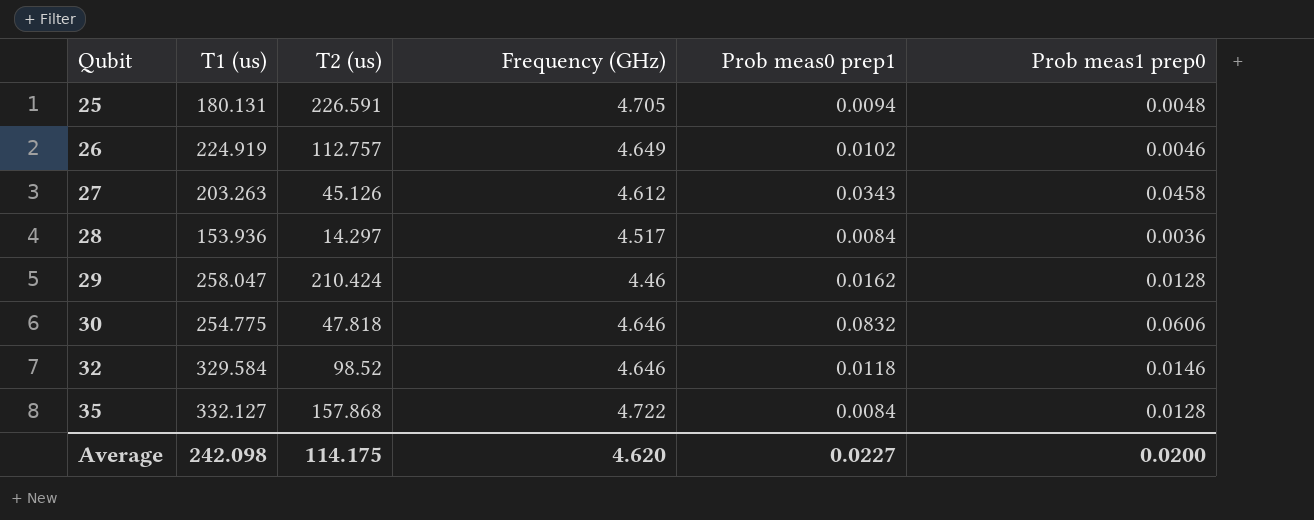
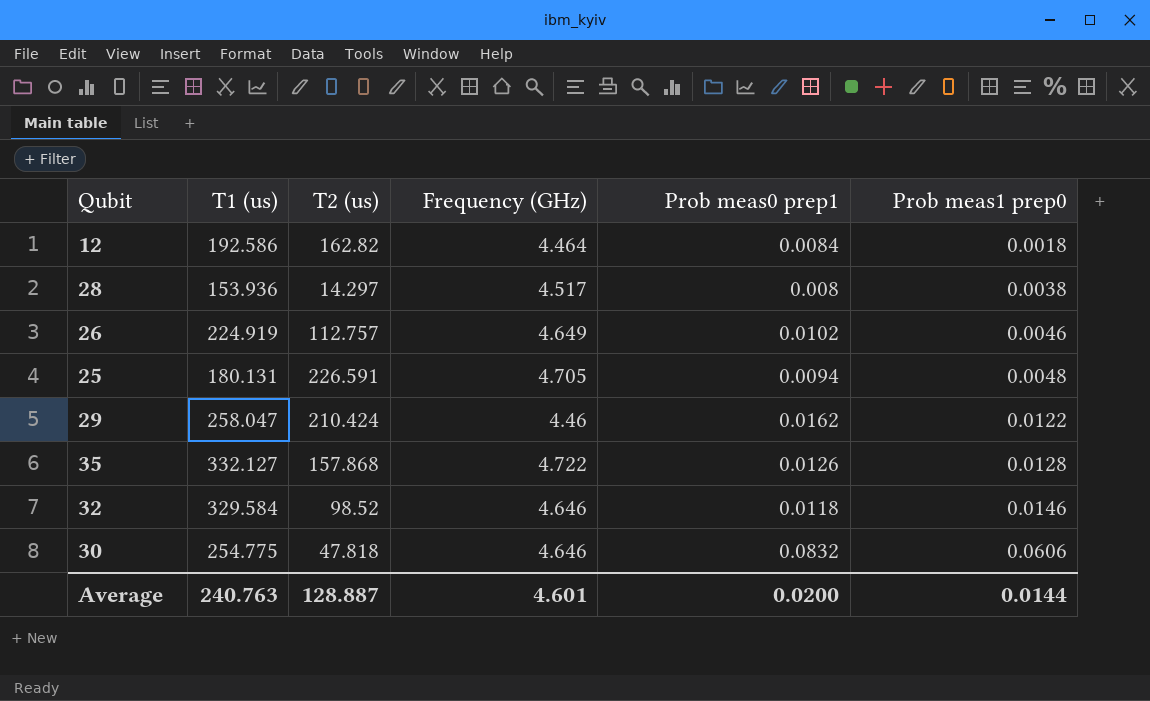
row order: Qubit ascending -> Prob meas1 prep0 ascending
row 27: 203.263 | 45.126 | 4.612 | 0.0343 | 0.0458 -> none
row 12: none -> 192.586 | 162.82 | 4.464 | 0.0084 | 0.0018
28 | Prob meas0 prep1: 0.0084 -> 0.008
28 | Prob meas1 prep0: 0.0036 -> 0.0038
29 | Prob meas1 prep0: 0.0128 -> 0.0122
35 | Prob meas0 prep1: 0.0084 -> 0.0126
Average | T1 (us): 242.098 -> 240.763
Average | T2 (us): 114.175 -> 128.887
Average | Frequency (GHz): 4.620 -> 4.601
Average | Prob meas0 prep1: 0.0227 -> 0.0200
Average | Prob meas1 prep0: 0.0200 -> 0.0144

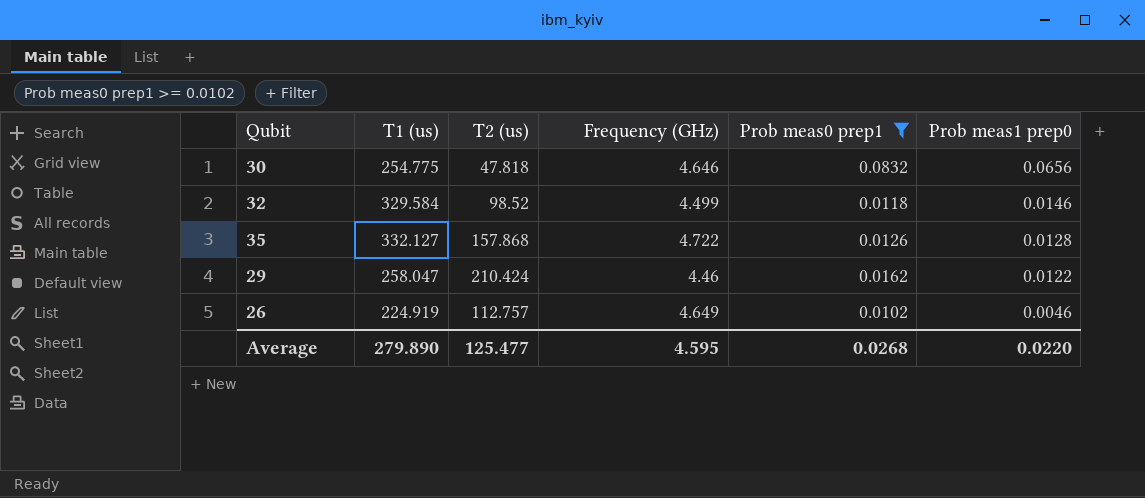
filter: none -> Prob meas0 prep1 >= 0.0102
row order: Prob meas1 prep0 ascending -> Prob meas1 prep0 descending
30 | Prob meas1 prep0: 0.0606 -> 0.0656
32 | Frequency (GHz): 4.646 -> 4.499
Average | T1 (us): 240.763 -> 279.890
Average | T2 (us): 128.887 -> 125.477
Average | Frequency (GHz): 4.601 -> 4.595
Average | Prob meas0 prep1: 0.0200 -> 0.0268
Average | Prob meas1 prep0: 0.0144 -> 0.0220

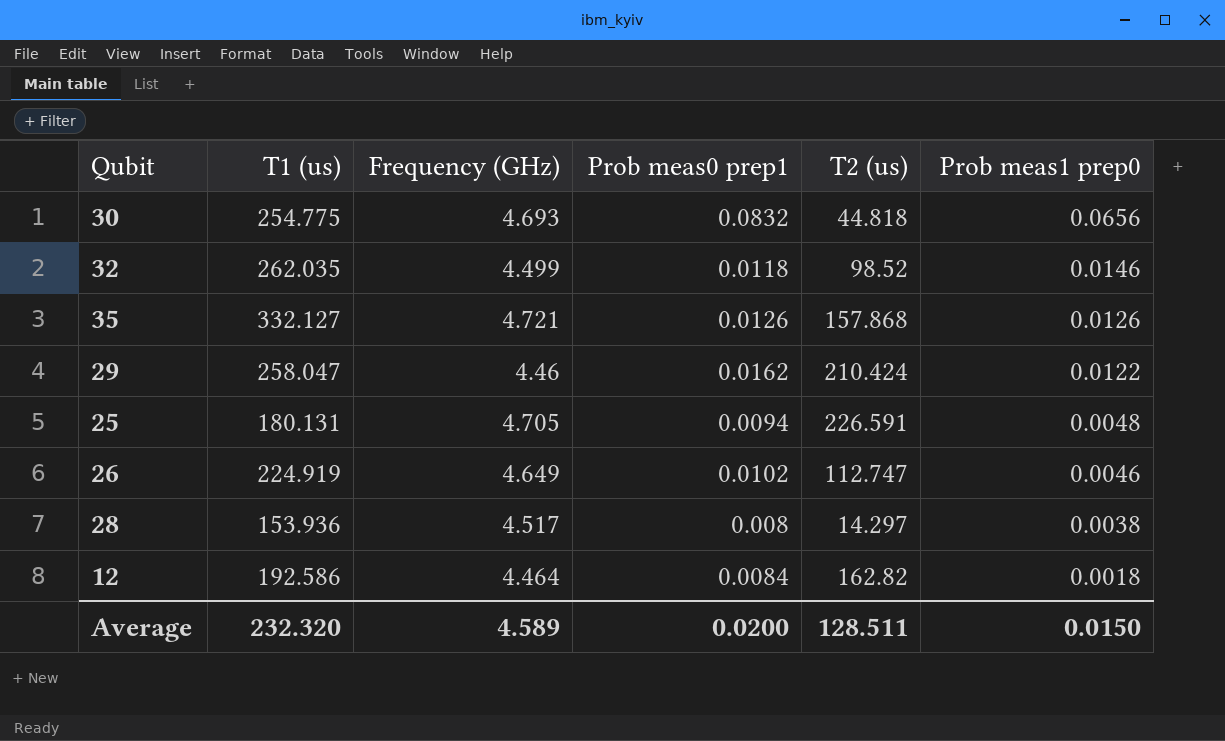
filter: Prob meas0 prep1 >= 0.0102 -> none
column T2 (us) | position: 3 -> 5
30 | Frequency (GHz): 4.646 -> 4.693
30 | T2 (us): 47.818 -> 44.818
32 | T1 (us): 329.584 -> 262.035
35 | Frequency (GHz): 4.722 -> 4.721
35 | Prob meas1 prep0: 0.0128 -> 0.0126
26 | T2 (us): 112.757 -> 112.747
Average | T1 (us): 279.890 -> 232.320
Average | Frequency (GHz): 4.595 -> 4.589
Average | Prob meas0 prep1: 0.0268 -> 0.0200
Average | T2 (us): 125.477 -> 128.511
Average | Prob meas1 prep0: 0.0220 -> 0.0150

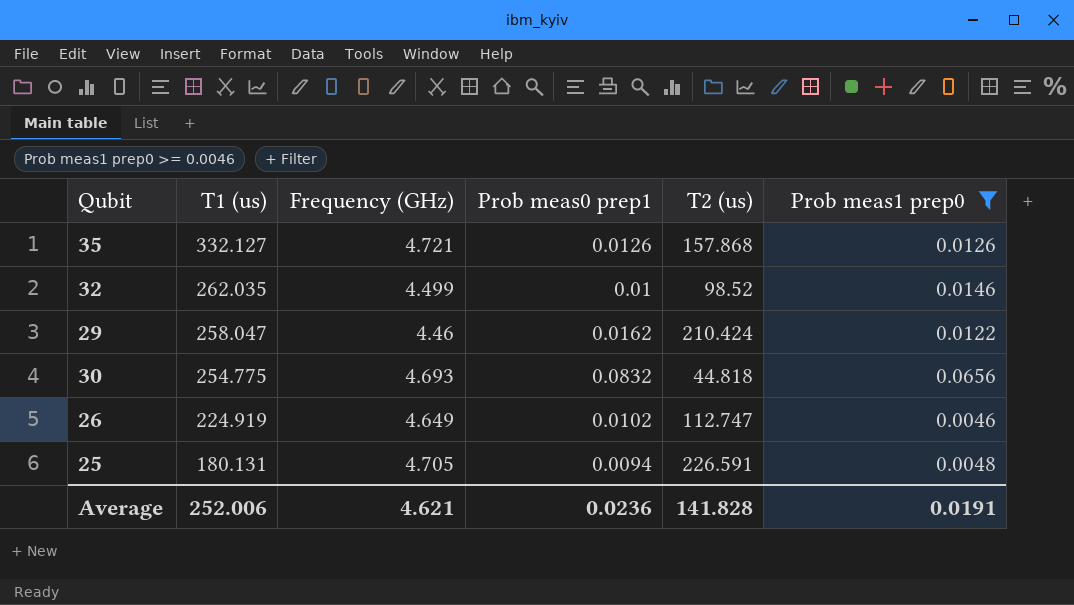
filter: none -> Prob meas1 prep0 >= 0.0046
row order: Prob meas1 prep0 descending -> T1 (us) descending
32 | Prob meas0 prep1: 0.0118 -> 0.01
Average | T1 (us): 232.320 -> 252.006
Average | Frequency (GHz): 4.589 -> 4.621
Average | Prob meas0 prep1: 0.0200 -> 0.0236
Average | T2 (us): 128.511 -> 141.828
Average | Prob meas1 prep0: 0.0150 -> 0.0191

